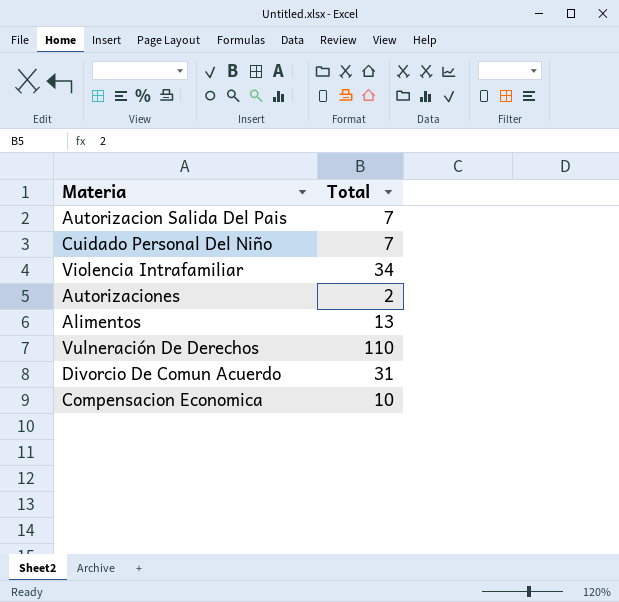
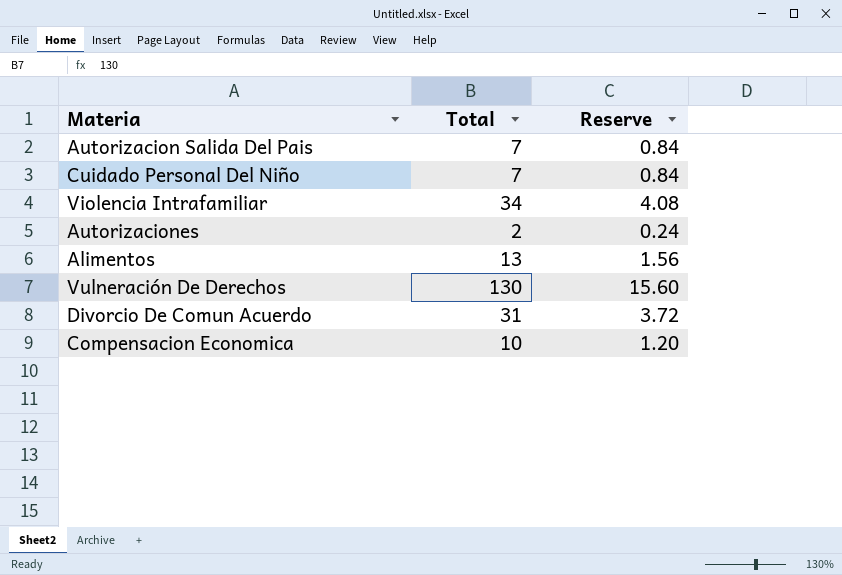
column Reserve | formula: none -> [Total] * 0.12
Vulneración De Derechos | Total: 110 -> 130

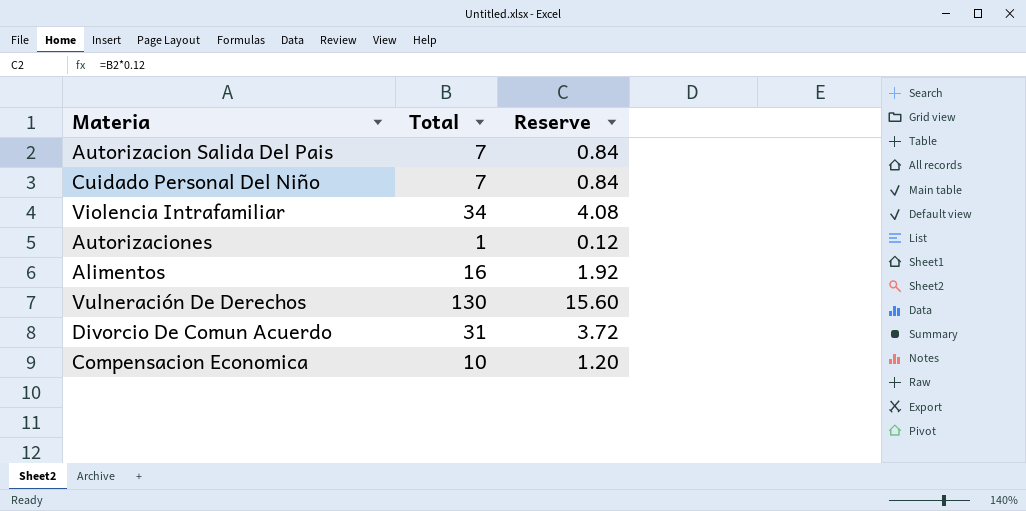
Autorizaciones | Total: 2 -> 1
Autorizaciones | Reserve: 0.24 -> 0.12
Alimentos | Total: 13 -> 16
Alimentos | Reserve: 1.56 -> 1.92

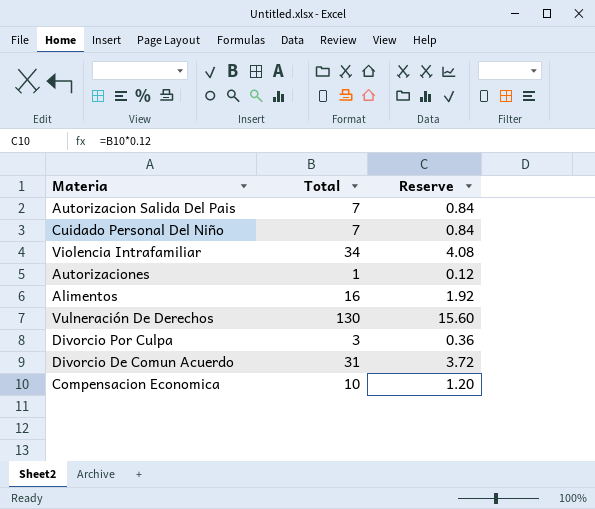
row Divorcio Por Culpa: none -> 3 | 0.36

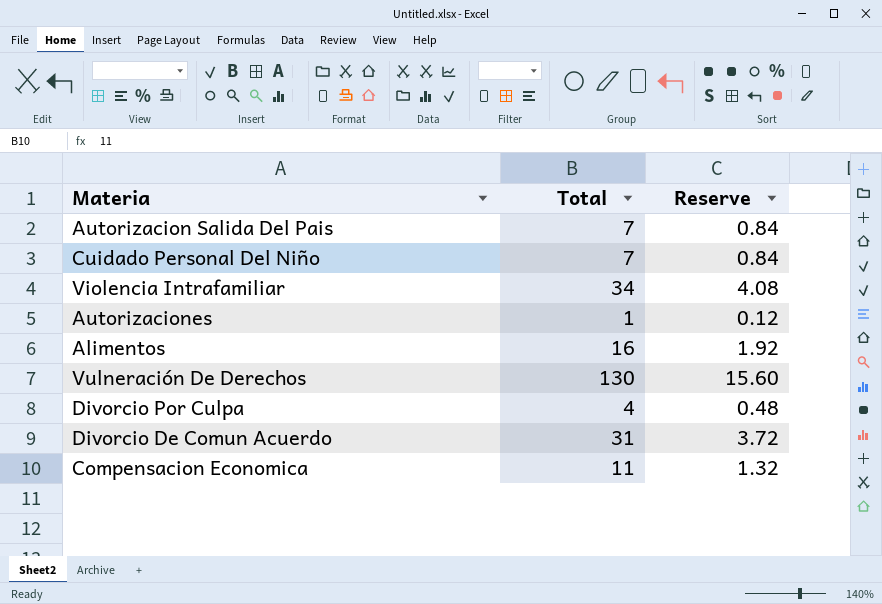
Divorcio Por Culpa | Total: 3 -> 4
Divorcio Por Culpa | Reserve: 0.36 -> 0.48
Compensacion Economica | Total: 10 -> 11
Compensacion Economica | Reserve: 1.20 -> 1.32

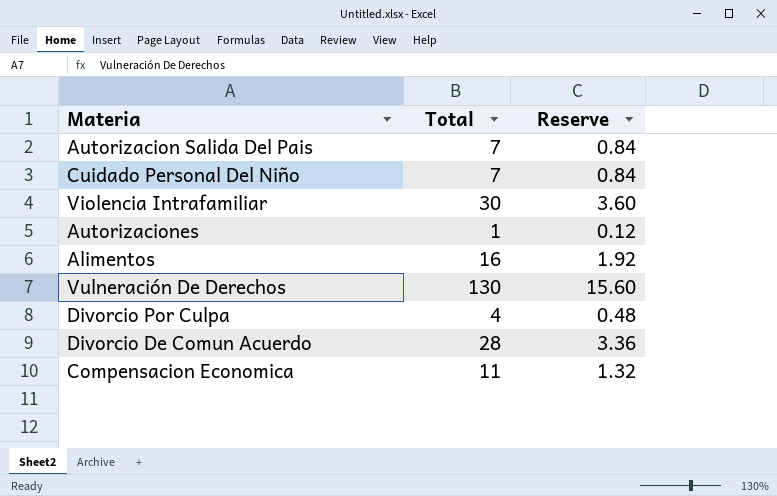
Violencia Intrafamiliar | Total: 34 -> 30
Violencia Intrafamiliar | Reserve: 4.08 -> 3.60
Divorcio De Comun Acuerdo | Total: 31 -> 28
Divorcio De Comun Acuerdo | Reserve: 3.72 -> 3.36

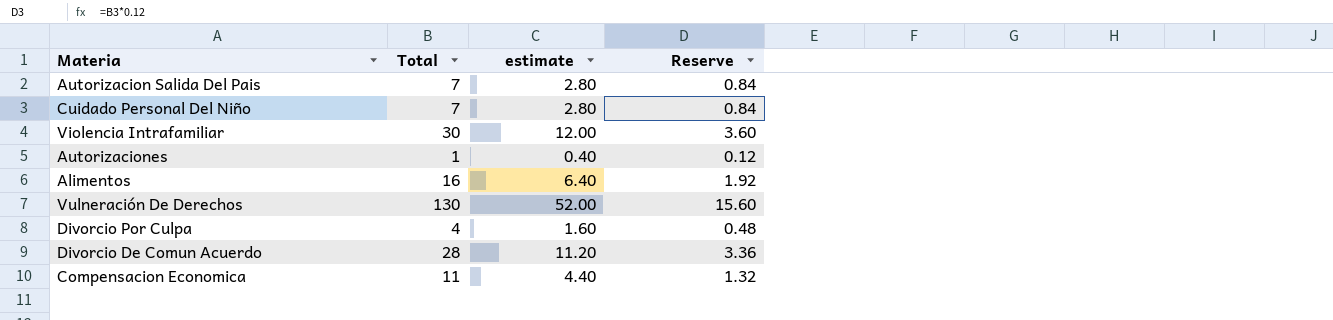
column estimate | formula: none -> [Total] * 0.4

